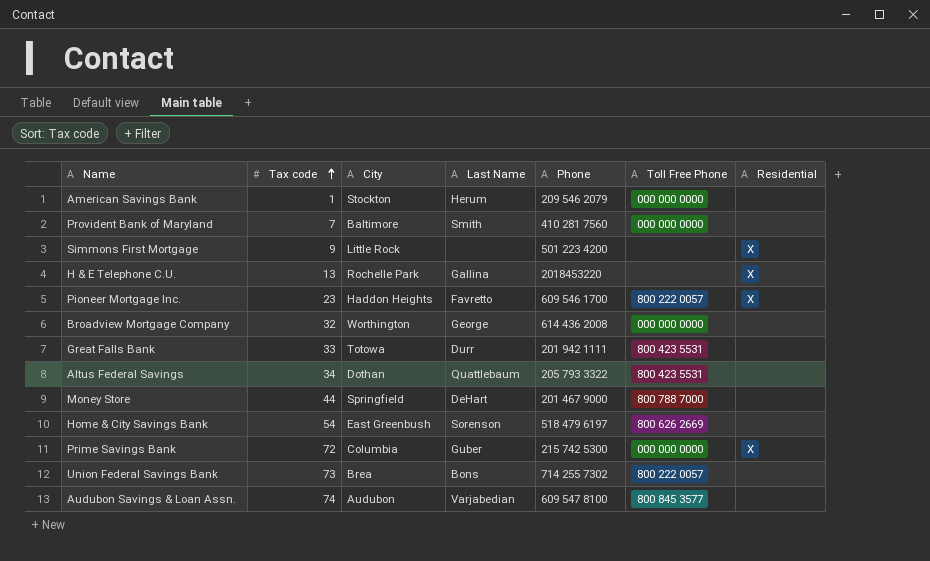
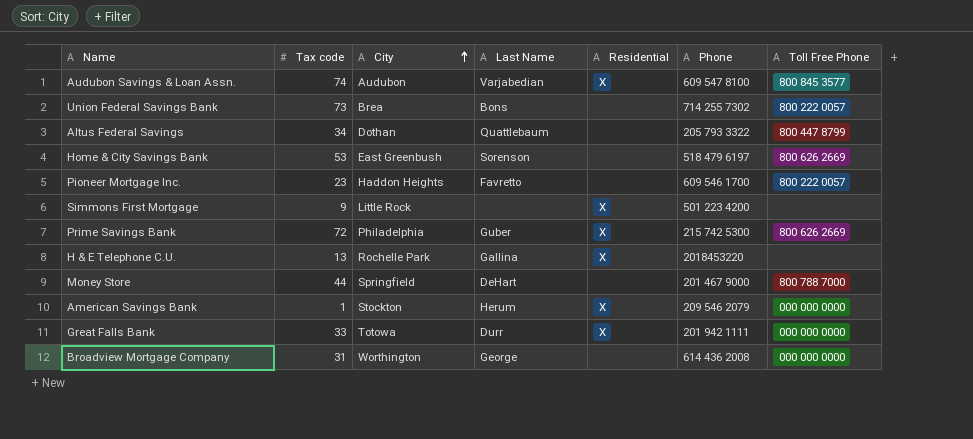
row order: Tax code ascending -> City ascending
column Residential | position: 7 -> 5
row Provident Bank of Maryland: 7 | Baltimore | Smith | 410 281 7560 | 000 000 0000 | none -> none
Audubon Savings & Loan Assn. | Residential: none -> X
Altus Federal Savings | Toll Free Phone: 800 423 5531 -> 800 447 8799
Home & City Savings Bank | Tax code: 54 -> 53
Pioneer Mortgage Inc. | Residential: X -> none
Prime Savings Bank | City: Columbia -> Philadelphia
Prime Savings Bank | Toll Free Phone: 000 000 0000 -> 800 626 2669
American Savings Bank | Residential: none -> X
Great Falls Bank | Residential: none -> X
Great Falls Bank | Toll Free Phone: 800 423 5531 -> 000 000 0000
Broadview Mortgage Company | Tax code: 32 -> 31

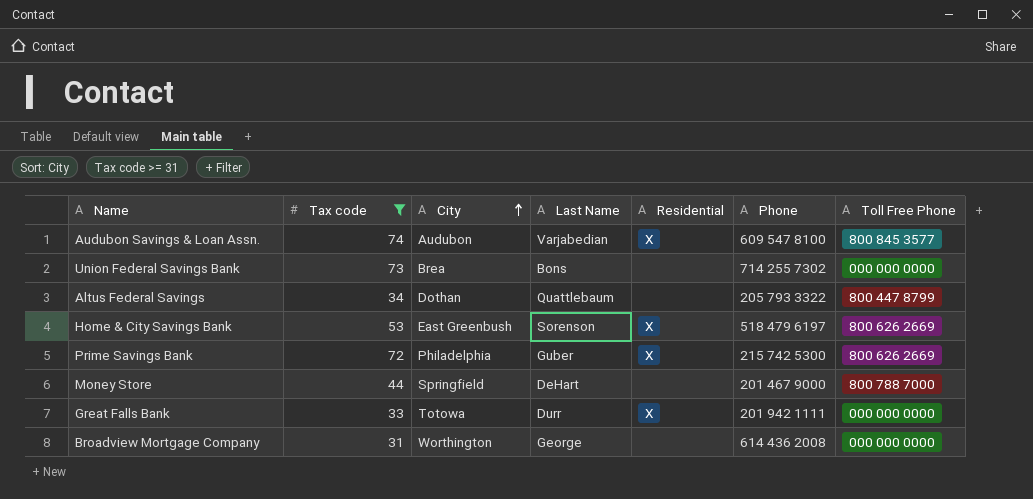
filter: none -> Tax code >= 31
Union Federal Savings Bank | Toll Free Phone: 800 222 0057 -> 000 000 0000
Home & City Savings Bank | Residential: none -> X

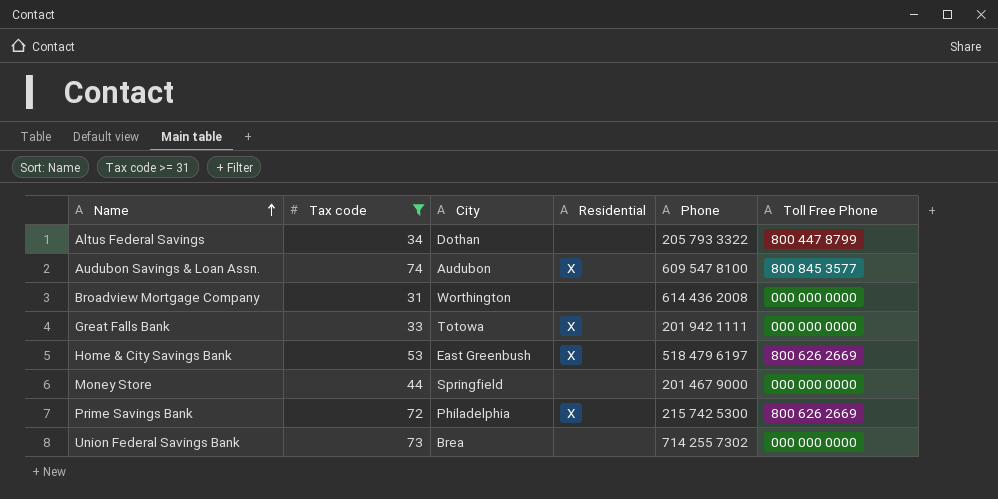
row order: City ascending -> Name ascending
column Last Name | position: 4 -> none
Money Store | Toll Free Phone: 800 788 7000 -> 000 000 0000

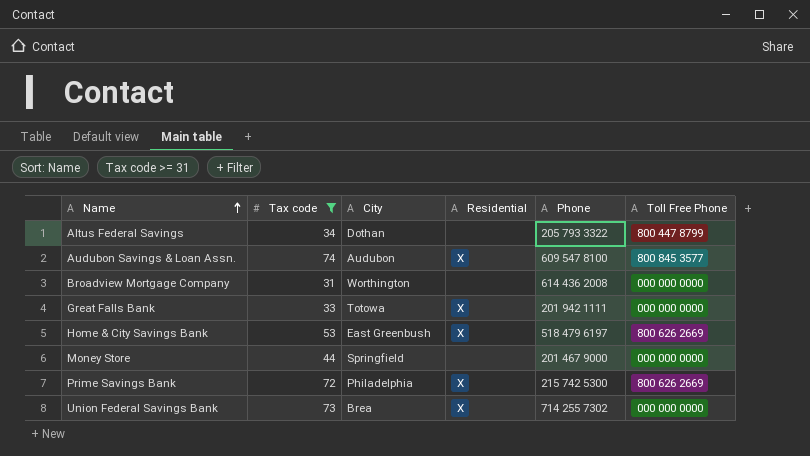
Union Federal Savings Bank | Residential: none -> X

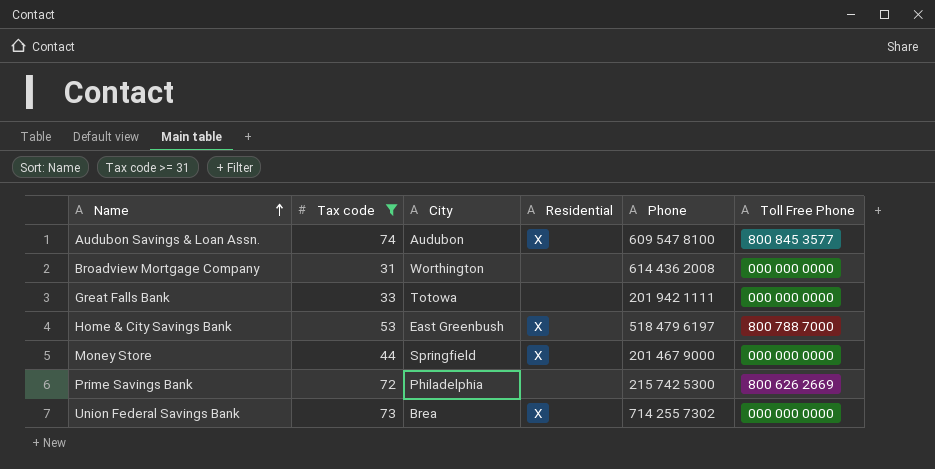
row Altus Federal Savings: 34 | Dothan | none | 205 793 3322 | 800 447 8799 -> none
Great Falls Bank | Residential: X -> none
Home & City Savings Bank | Toll Free Phone: 800 626 2669 -> 800 788 7000
Money Store | Residential: none -> X
Prime Savings Bank | Residential: X -> none

